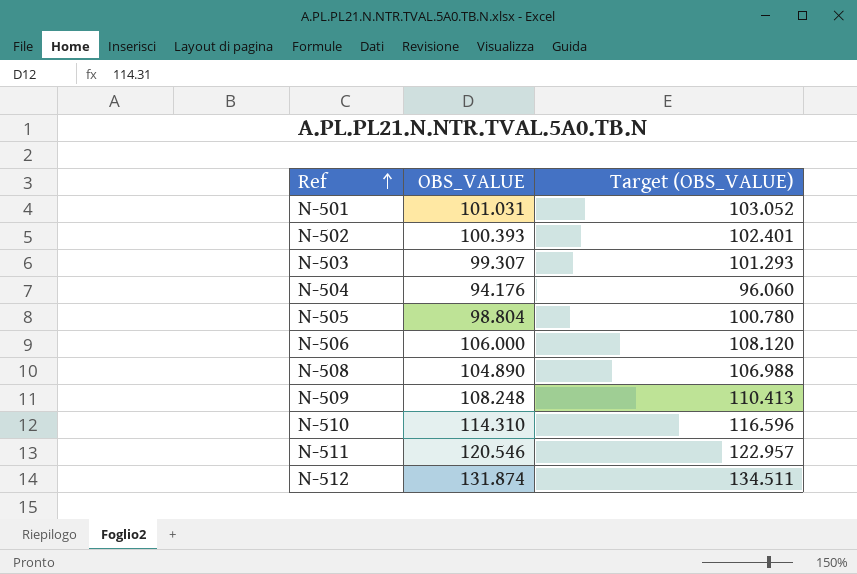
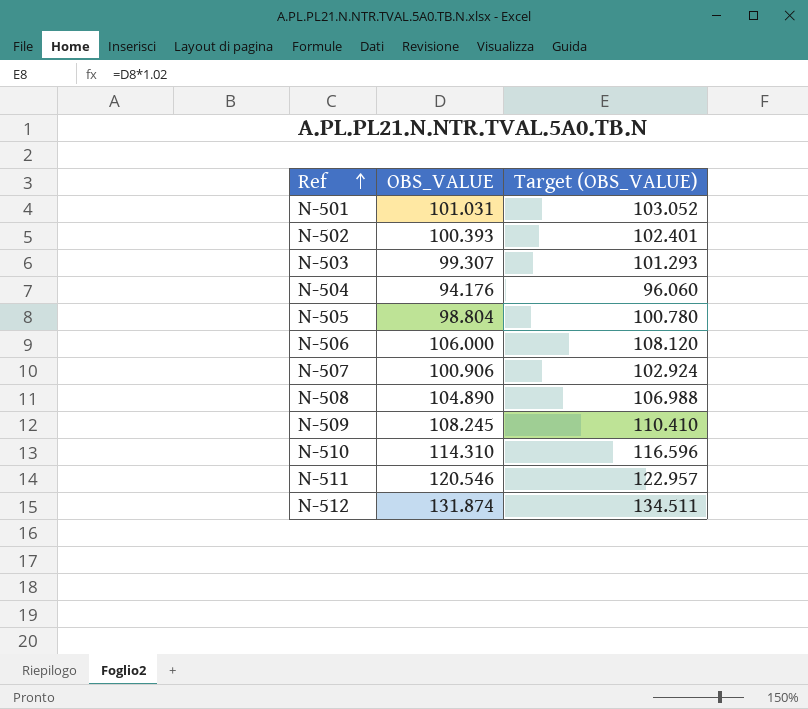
row N-507: none -> 100.906 | 102.924
N-509 | OBS_VALUE: 108.248 -> 108.245
N-509 | Target (OBS_VALUE): 110.413 -> 110.410

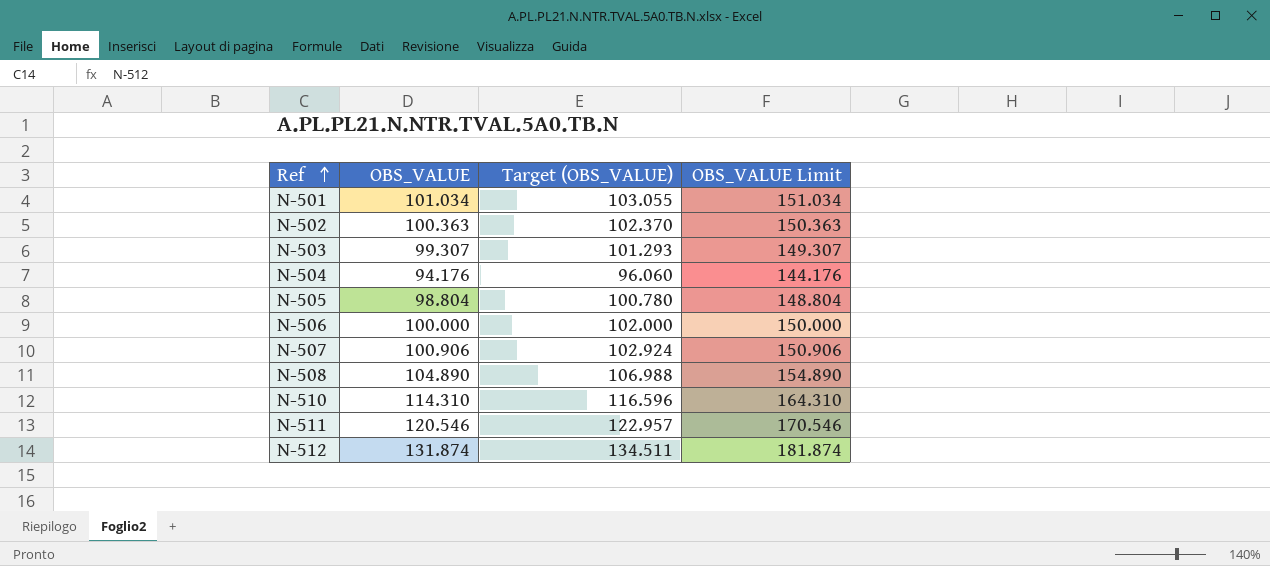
column OBS_VALUE Limit | formula: none -> [OBS_VALUE] + 50
row N-509: 108.245 | 110.410 -> none
N-501 | OBS_VALUE: 101.031 -> 101.034
N-501 | Target (OBS_VALUE): 103.052 -> 103.055
N-502 | OBS_VALUE: 100.393 -> 100.363
N-502 | Target (OBS_VALUE): 102.401 -> 102.370
N-506 | OBS_VALUE: 106.000 -> 100.000
N-506 | Target (OBS_VALUE): 108.120 -> 102.000

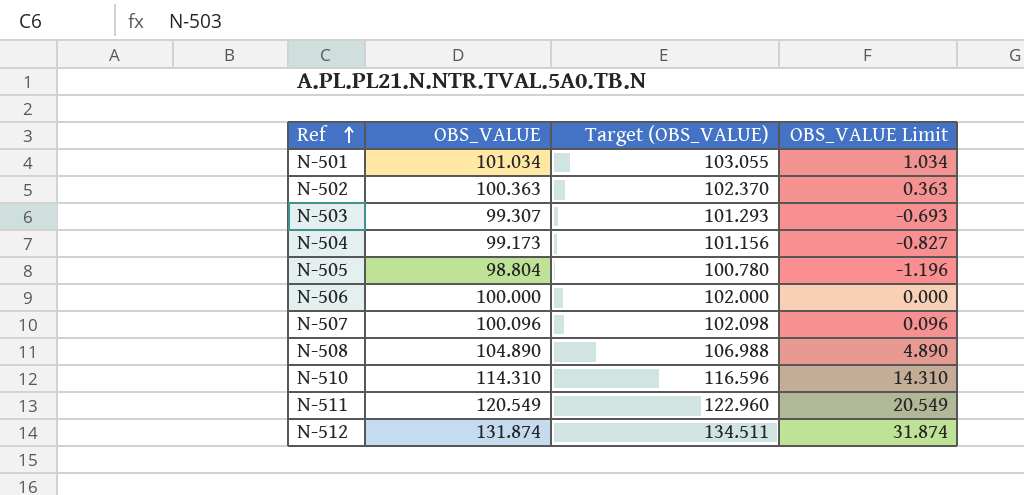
column OBS_VALUE Limit | formula: [OBS_VALUE] + 50 -> [OBS_VALUE] - 100
N-504 | OBS_VALUE: 94.176 -> 99.173
N-504 | Target (OBS_VALUE): 96.060 -> 101.156
N-507 | OBS_VALUE: 100.906 -> 100.096
N-507 | Target (OBS_VALUE): 102.924 -> 102.098
N-511 | OBS_VALUE: 120.546 -> 120.549
N-511 | Target (OBS_VALUE): 122.957 -> 122.960

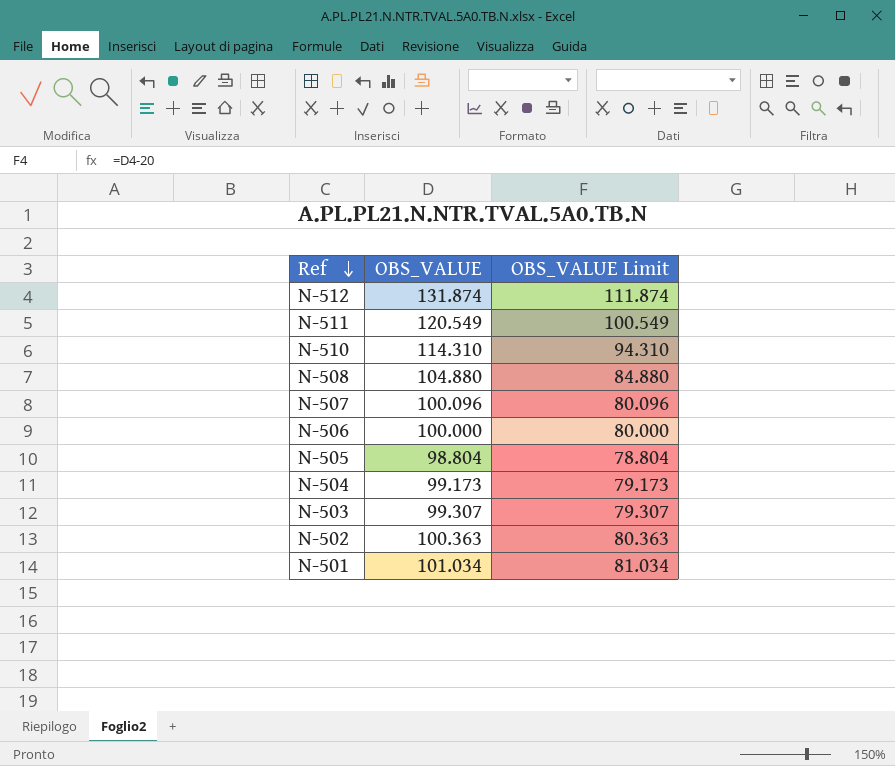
row order: Ref ascending -> Ref descending
column Target (OBS_VALUE) | formula: [OBS_VALUE] * 1.02 -> none
column OBS_VALUE Limit | formula: [OBS_VALUE] - 100 -> [OBS_VALUE] - 20
N-508 | OBS_VALUE: 104.890 -> 104.880

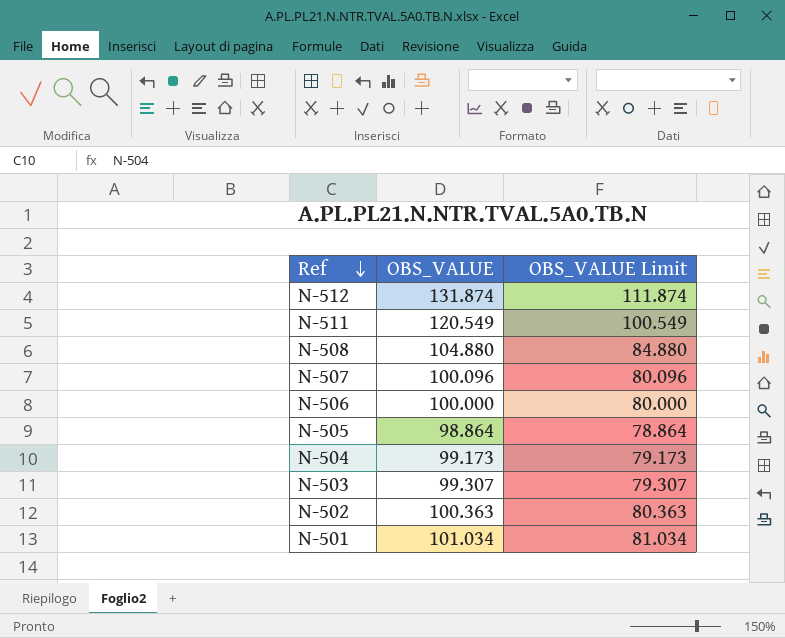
row N-510: 114.310 | 94.310 -> none
N-505 | OBS_VALUE: 98.804 -> 98.864
N-505 | OBS_VALUE Limit: 78.804 -> 78.864

